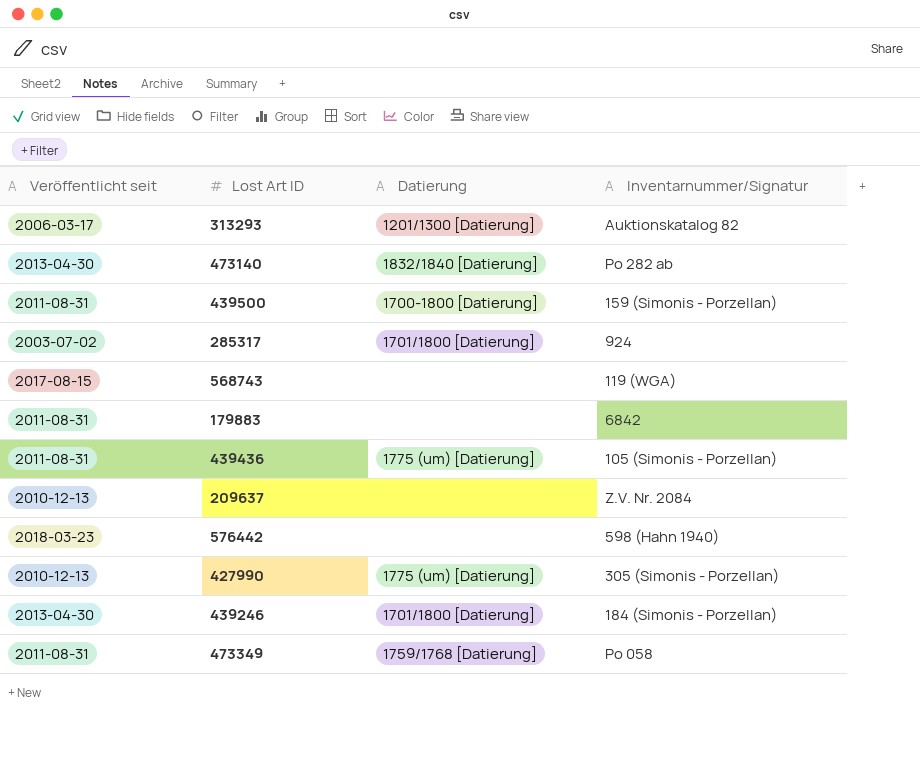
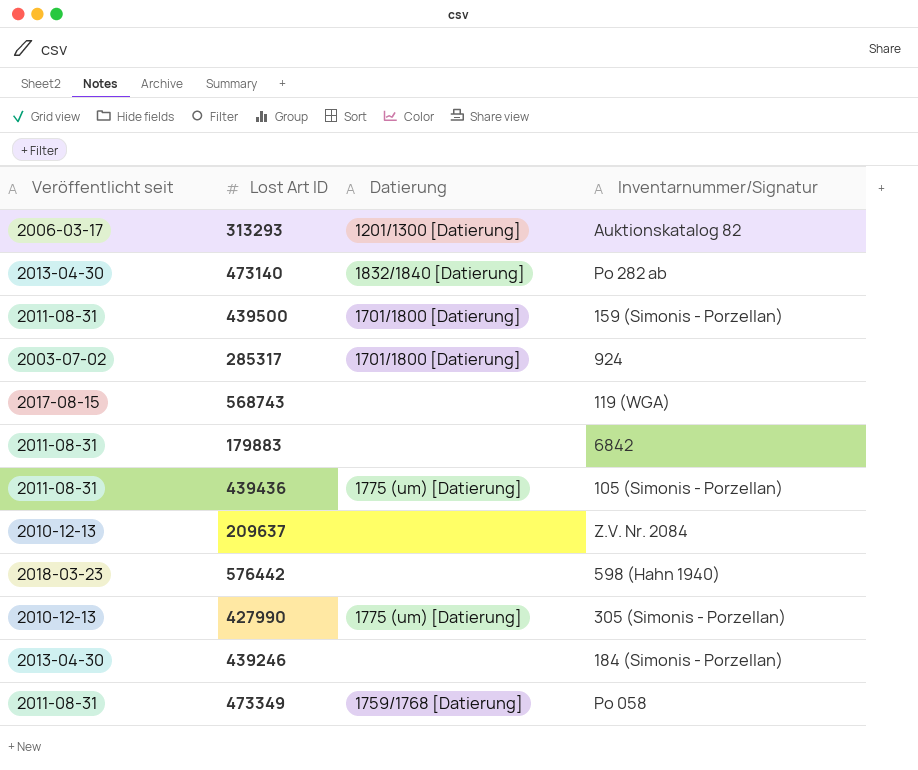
439500 | Datierung: 1700-1800 [Datierung] -> 1701/1800 [Datierung]
439246 | Datierung: 1701/1800 [Datierung] -> none

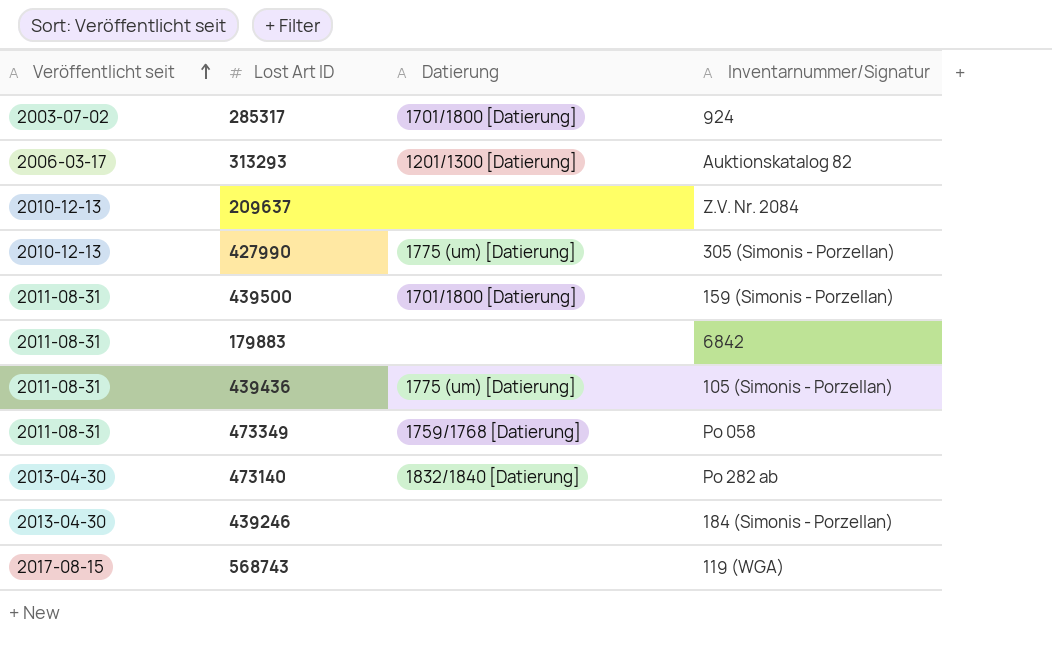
row order: none -> Veröffentlicht seit ascending
row 576442: 2018-03-23 | none | 598 (Hahn 1940) -> none

